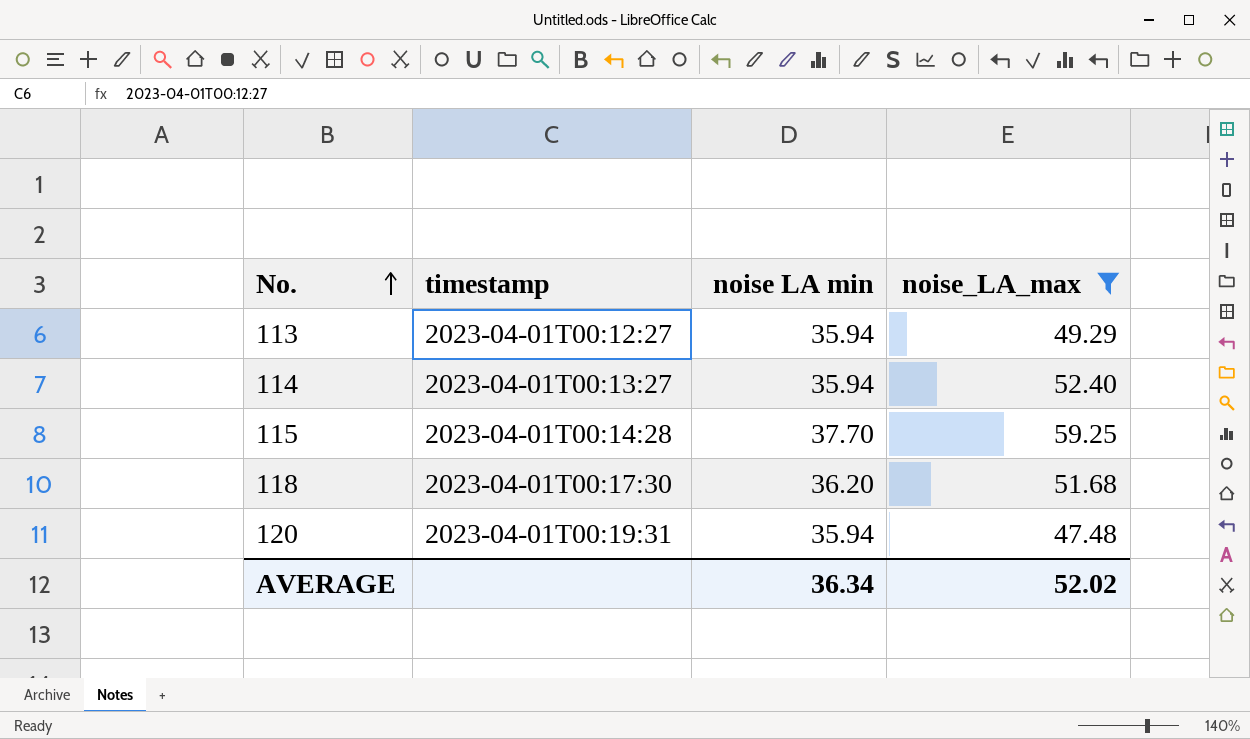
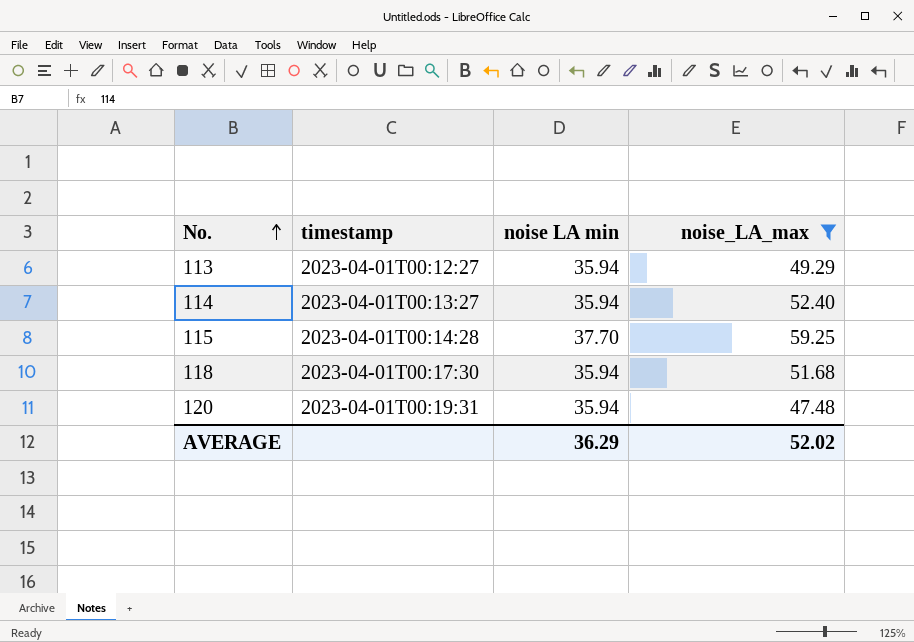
118 | noise LA min: 36.20 -> 35.94
AVERAGE | noise LA min: 36.34 -> 36.29

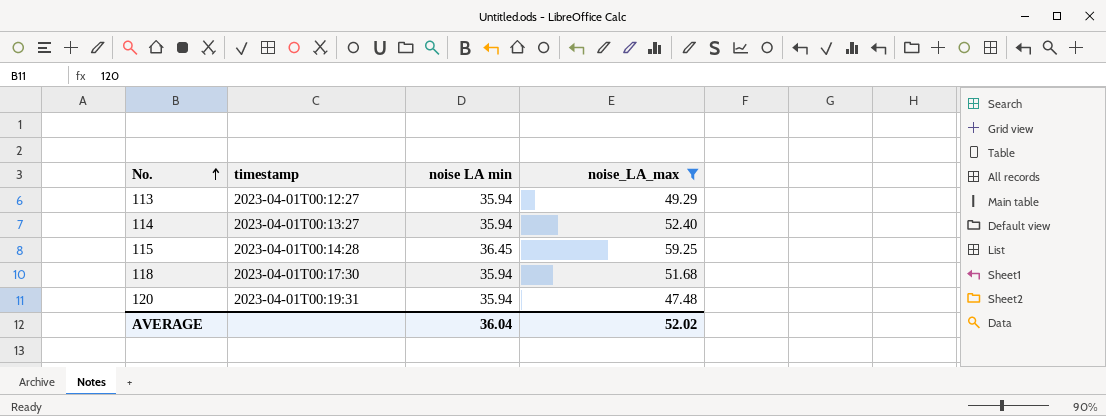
115 | noise LA min: 37.70 -> 36.45
AVERAGE | noise LA min: 36.29 -> 36.04

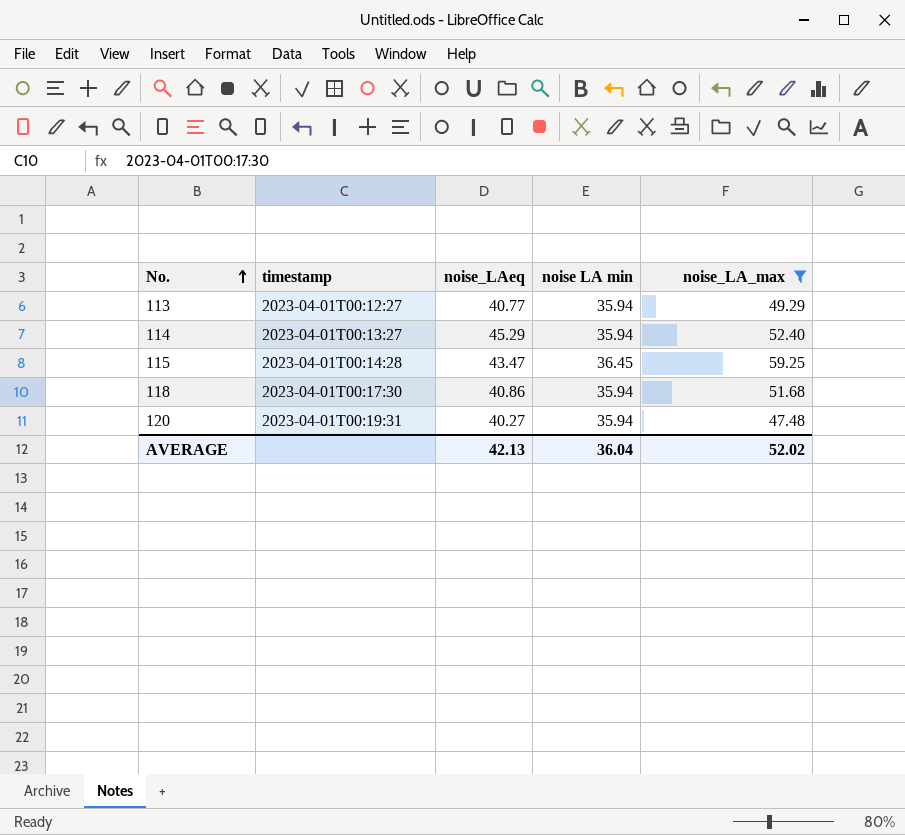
column noise_LAeq | position: none -> 3

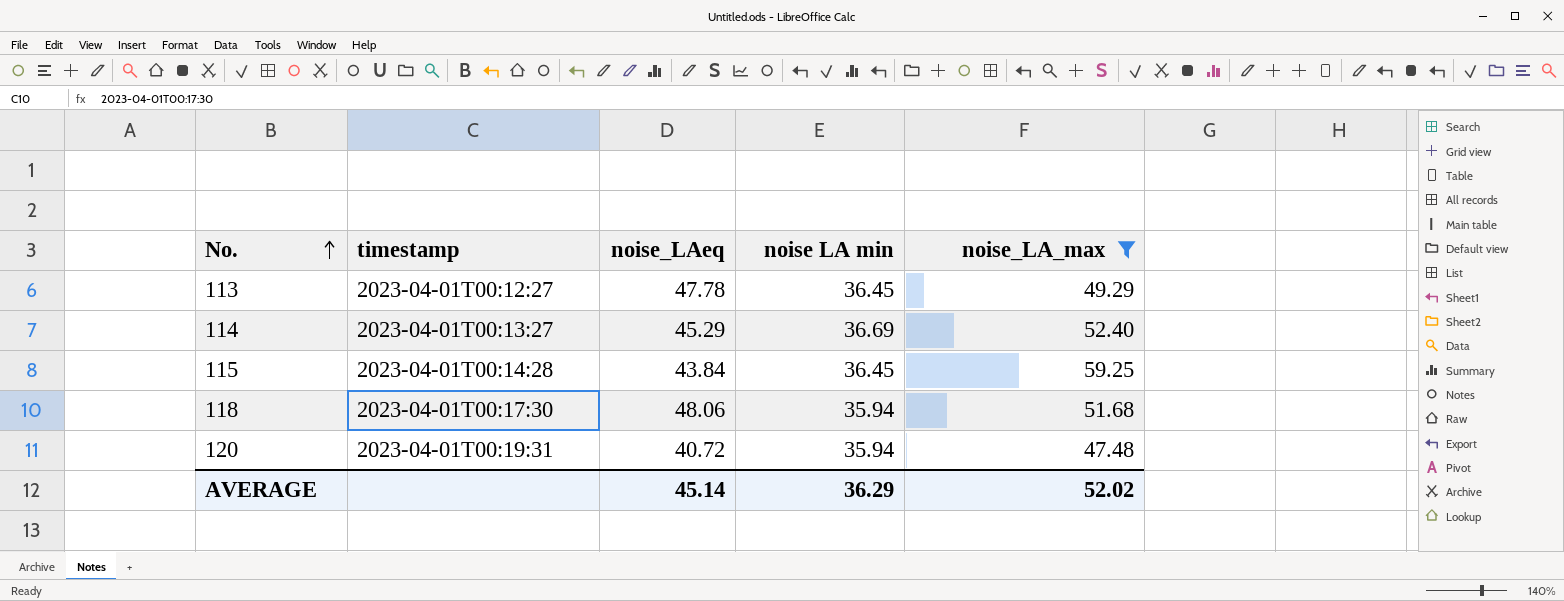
113 | noise_LAeq: 40.77 -> 47.78
113 | noise LA min: 35.94 -> 36.45
114 | noise LA min: 35.94 -> 36.69
115 | noise_LAeq: 43.47 -> 43.84
118 | noise_LAeq: 40.86 -> 48.06
120 | noise_LAeq: 40.27 -> 40.72
AVERAGE | noise_LAeq: 42.13 -> 45.14
AVERAGE | noise LA min: 36.04 -> 36.29

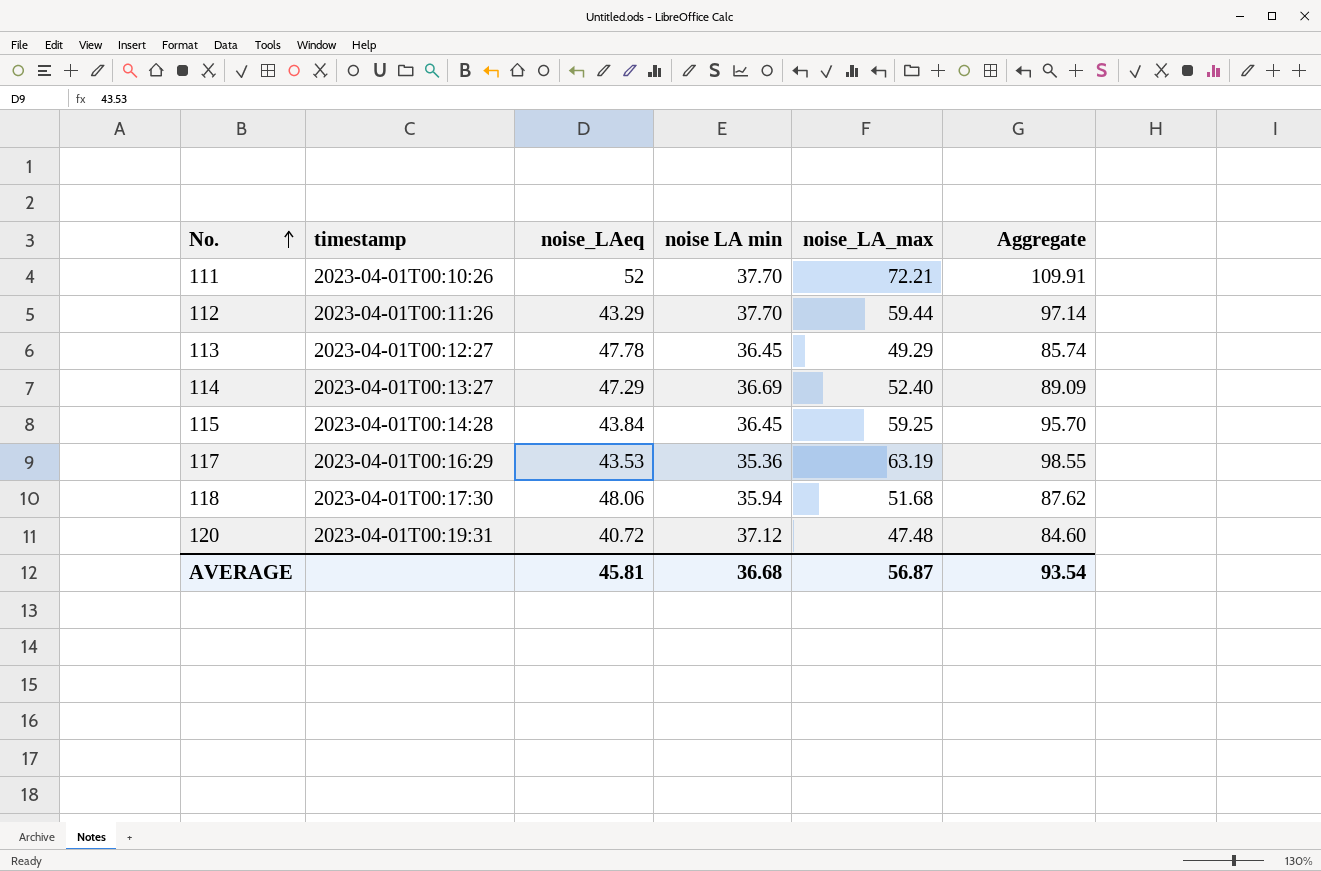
filter: noise_LA_max <= 59.25 -> none
column Aggregate | formula: none -> [noise LA min] + [noise_LA_max]
114 | noise_LAeq: 45.29 -> 47.29
120 | noise LA min: 35.94 -> 37.12
AVERAGE | noise_LAeq: 45.14 -> 45.81
AVERAGE | noise LA min: 36.29 -> 36.68
AVERAGE | noise_LA_max: 52.02 -> 56.87

